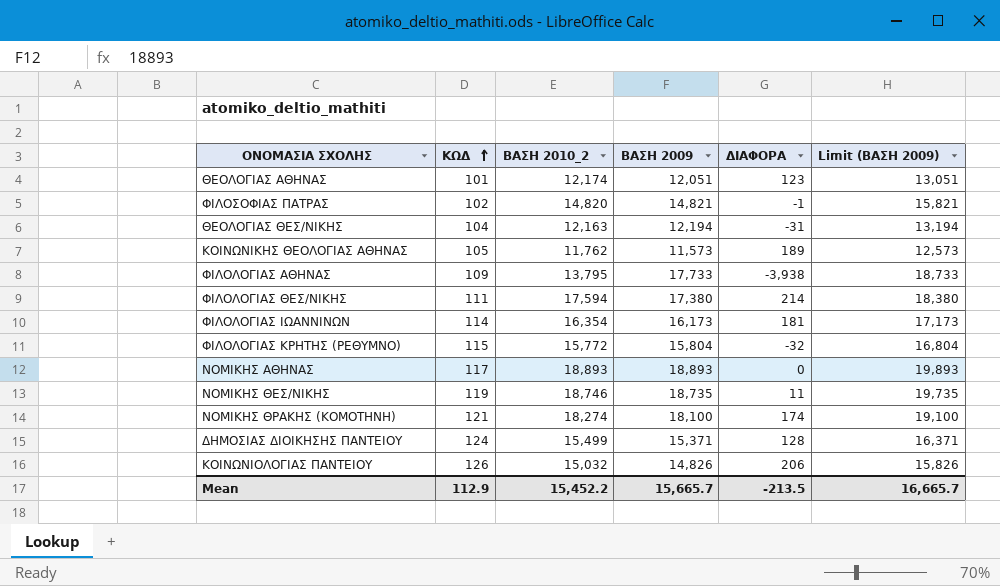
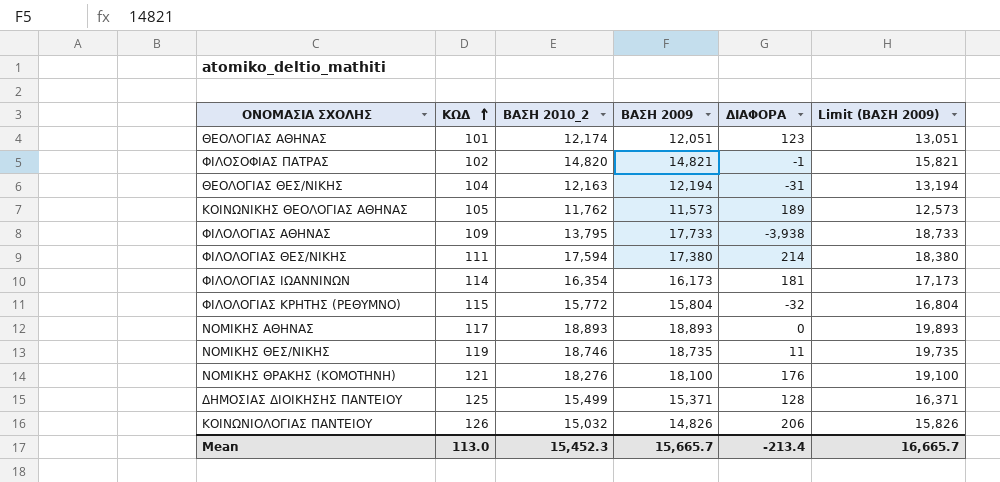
ΝΟΜΙΚΗΣ ΘΡΑΚΗΣ (ΚΟΜΟΤΗΝΗ) | ΒΑΣΗ 2010_2: 18,274 -> 18,276
ΝΟΜΙΚΗΣ ΘΡΑΚΗΣ (ΚΟΜΟΤΗΝΗ) | ΔΙΑΦΟΡΑ: 174 -> 176
ΔΗΜΟΣΙΑΣ ΔΙΟΙΚΗΣΗΣ ΠΑΝΤΕΙΟΥ | ΚΩΔ: 124 -> 125
Mean | ΚΩΔ: 112.9 -> 113.0
Mean | ΒΑΣΗ 2010_2: 15,452.2 -> 15,452.3
Mean | ΔΙΑΦΟΡΑ: -213.5 -> -213.4

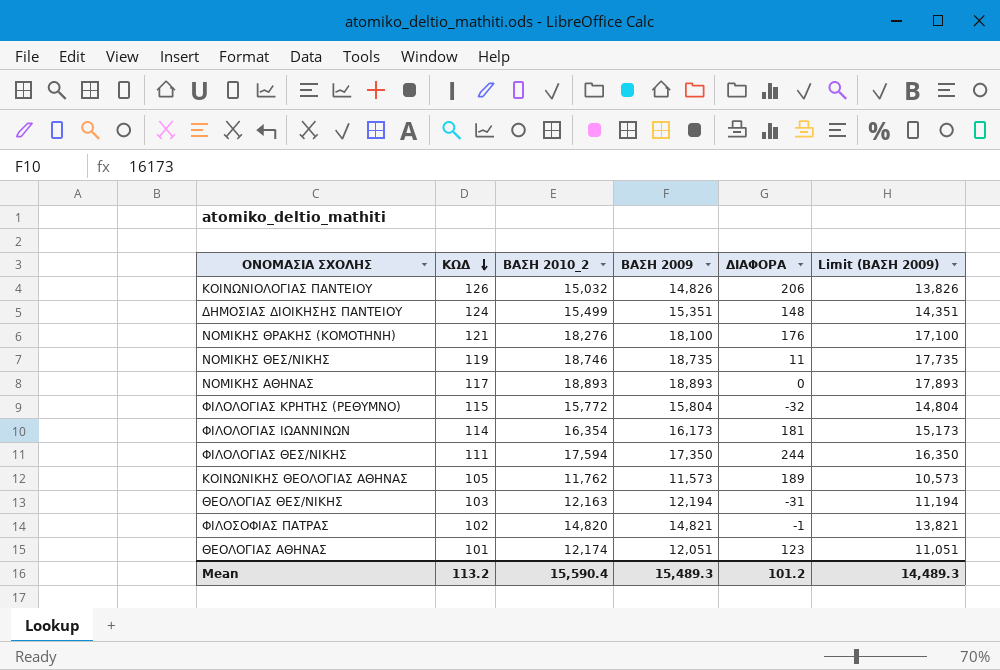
row order: ΚΩΔ ascending -> ΚΩΔ descending
column Limit (ΒΑΣΗ 2009) | formula: [ΒΑΣΗ 2009] + 1000 -> [ΒΑΣΗ 2009] - 1000
row ΦΙΛΟΛΟΓΙΑΣ ΑΘΗΝΑΣ: 109 | 13,795 | 17,733 | -3,938 | 18,733 -> none
ΔΗΜΟΣΙΑΣ ΔΙΟΙΚΗΣΗΣ ΠΑΝΤΕΙΟΥ | ΚΩΔ: 125 -> 124
ΔΗΜΟΣΙΑΣ ΔΙΟΙΚΗΣΗΣ ΠΑΝΤΕΙΟΥ | ΒΑΣΗ 2009: 15,371 -> 15,351
ΔΗΜΟΣΙΑΣ ΔΙΟΙΚΗΣΗΣ ΠΑΝΤΕΙΟΥ | ΔΙΑΦΟΡΑ: 128 -> 148
ΦΙΛΟΛΟΓΙΑΣ ΘΕΣ/ΝΙΚΗΣ | ΒΑΣΗ 2009: 17,380 -> 17,350
ΦΙΛΟΛΟΓΙΑΣ ΘΕΣ/ΝΙΚΗΣ | ΔΙΑΦΟΡΑ: 214 -> 244
ΘΕΟΛΟΓΙΑΣ ΘΕΣ/ΝΙΚΗΣ | ΚΩΔ: 104 -> 103
Mean | ΚΩΔ: 113.0 -> 113.2
Mean | ΒΑΣΗ 2010_2: 15,452.3 -> 15,590.4
Mean | ΒΑΣΗ 2009: 15,665.7 -> 15,489.3
Mean | ΔΙΑΦΟΡΑ: -213.4 -> 101.2
Mean | Limit (ΒΑΣΗ 2009): 16,665.7 -> 14,489.3

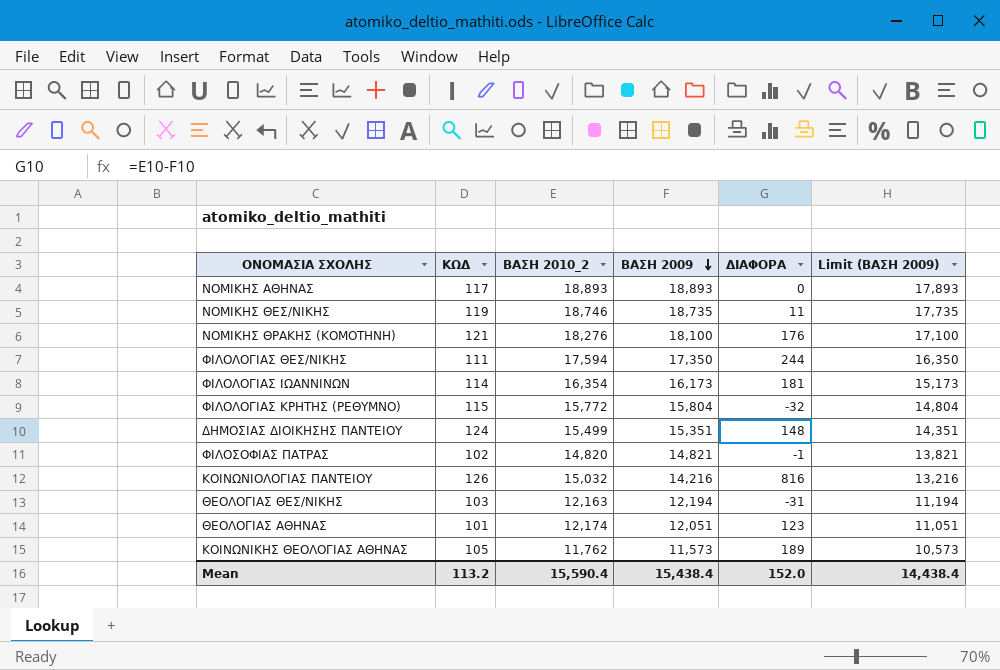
row order: ΚΩΔ descending -> ΒΑΣΗ 2009 descending
ΚΟΙΝΩΝΙΟΛΟΓΙΑΣ ΠΑΝΤΕΙΟΥ | ΒΑΣΗ 2009: 14,826 -> 14,216
ΚΟΙΝΩΝΙΟΛΟΓΙΑΣ ΠΑΝΤΕΙΟΥ | ΔΙΑΦΟΡΑ: 206 -> 816
ΚΟΙΝΩΝΙΟΛΟΓΙΑΣ ΠΑΝΤΕΙΟΥ | Limit (ΒΑΣΗ 2009): 13,826 -> 13,216
Mean | ΒΑΣΗ 2009: 15,489.3 -> 15,438.4
Mean | ΔΙΑΦΟΡΑ: 101.2 -> 152.0
Mean | Limit (ΒΑΣΗ 2009): 14,489.3 -> 14,438.4

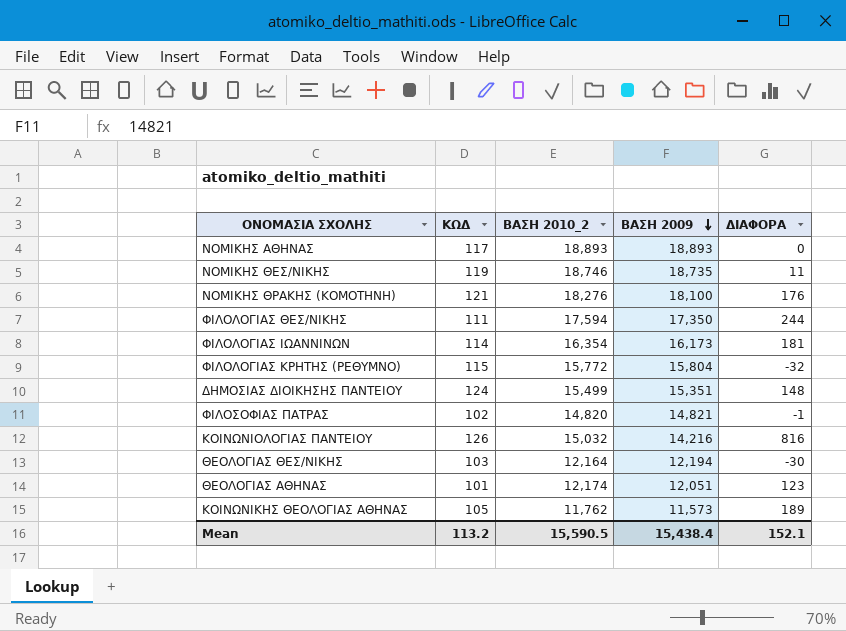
column Limit (ΒΑΣΗ 2009) | formula: [ΒΑΣΗ 2009] - 1000 -> none
ΘΕΟΛΟΓΙΑΣ ΘΕΣ/ΝΙΚΗΣ | ΒΑΣΗ 2010_2: 12,163 -> 12,164
ΘΕΟΛΟΓΙΑΣ ΘΕΣ/ΝΙΚΗΣ | ΔΙΑΦΟΡΑ: -31 -> -30
Mean | ΒΑΣΗ 2010_2: 15,590.4 -> 15,590.5
Mean | ΔΙΑΦΟΡΑ: 152.0 -> 152.1

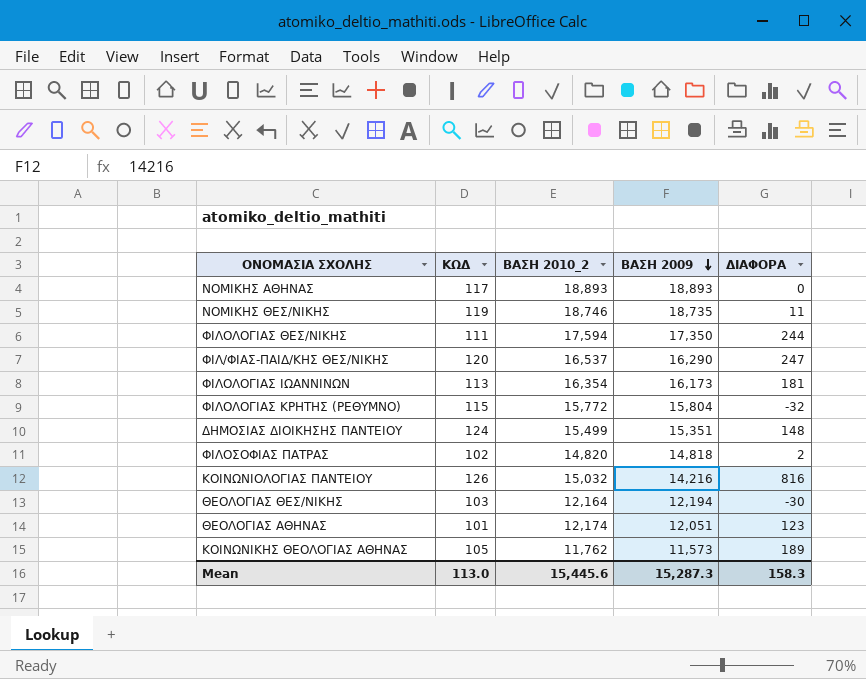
row ΝΟΜΙΚΗΣ ΘΡΑΚΗΣ (ΚΟΜΟΤΗΝΗ): 121 | 18,276 | 18,100 | 176 -> none
row ΦΙΛ/ΦΙΑΣ-ΠΑΙΔ/ΚΗΣ ΘΕΣ/ΝΙΚΗΣ: none -> 120 | 16,537 | 16,290 | 247
ΦΙΛΟΛΟΓΙΑΣ ΙΩΑΝΝΙΝΩΝ | ΚΩΔ: 114 -> 113
ΦΙΛΟΣΟΦΙΑΣ ΠΑΤΡΑΣ | ΒΑΣΗ 2009: 14,821 -> 14,818
ΦΙΛΟΣΟΦΙΑΣ ΠΑΤΡΑΣ | ΔΙΑΦΟΡΑ: -1 -> 2
Mean | ΚΩΔ: 113.2 -> 113.0
Mean | ΒΑΣΗ 2010_2: 15,590.5 -> 15,445.6
Mean | ΒΑΣΗ 2009: 15,438.4 -> 15,287.3
Mean | ΔΙΑΦΟΡΑ: 152.1 -> 158.3

